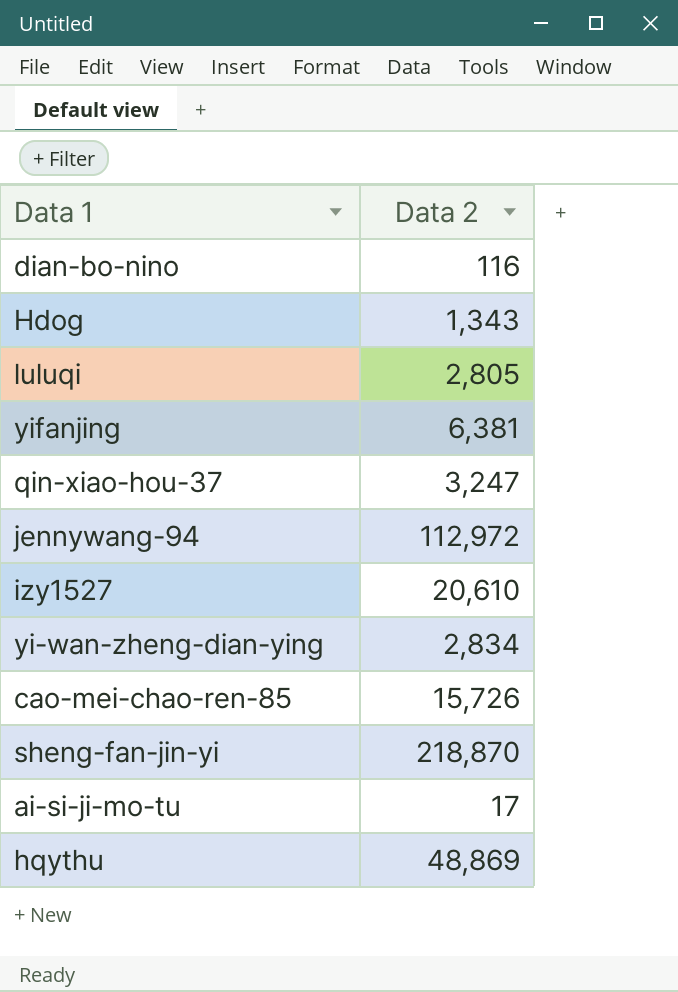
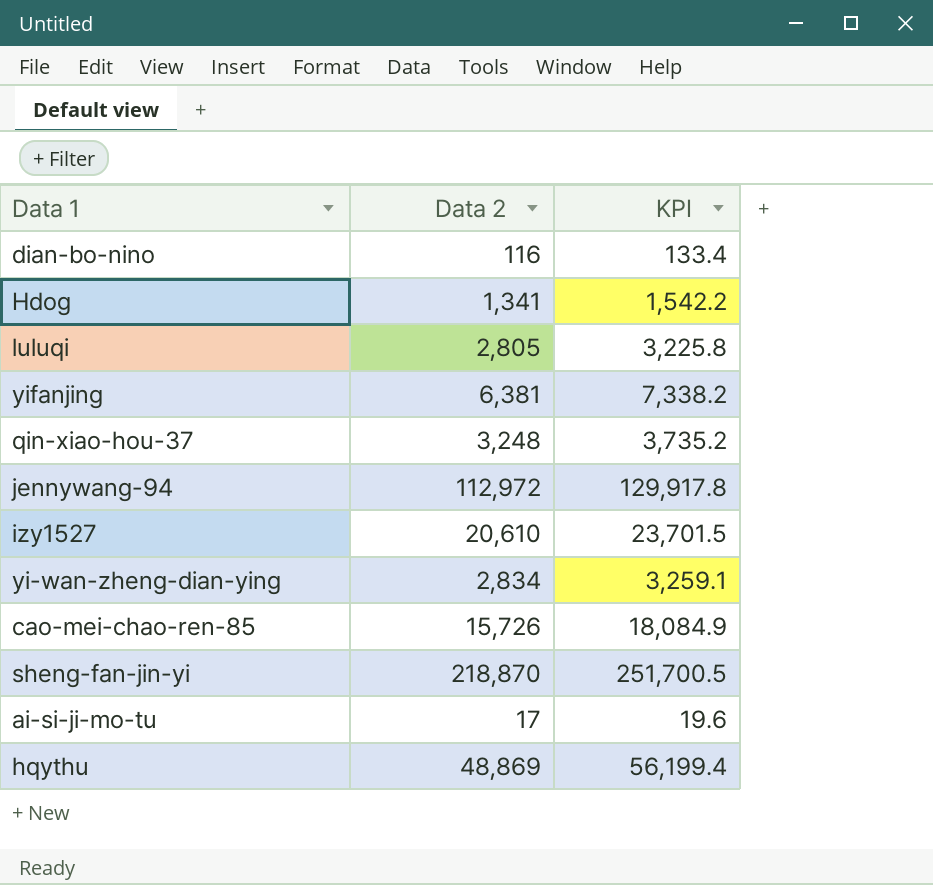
column KPI | formula: none -> [Data 2] * 1.15
Hdog | Data 2: 1,343 -> 1,341
qin-xiao-hou-37 | Data 2: 3,247 -> 3,248

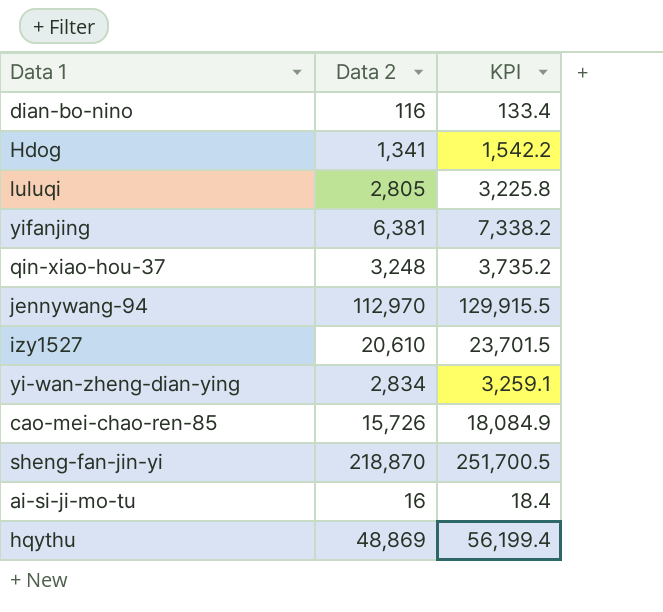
jennywang-94 | Data 2: 112,972 -> 112,970
jennywang-94 | KPI: 129,917.8 -> 129,915.5
ai-si-ji-mo-tu | Data 2: 17 -> 16
ai-si-ji-mo-tu | KPI: 19.6 -> 18.4

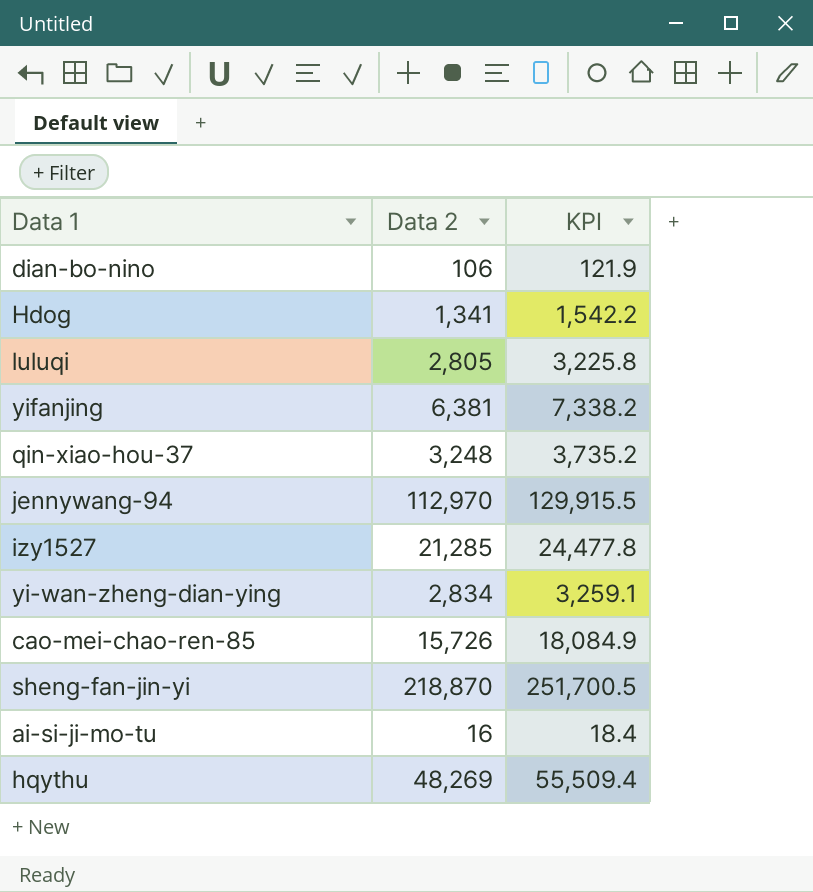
dian-bo-nino | Data 2: 116 -> 106
dian-bo-nino | KPI: 133.4 -> 121.9
izy1527 | Data 2: 20,610 -> 21,285
izy1527 | KPI: 23,701.5 -> 24,477.8
hqythu | Data 2: 48,869 -> 48,269
hqythu | KPI: 56,199.4 -> 55,509.4

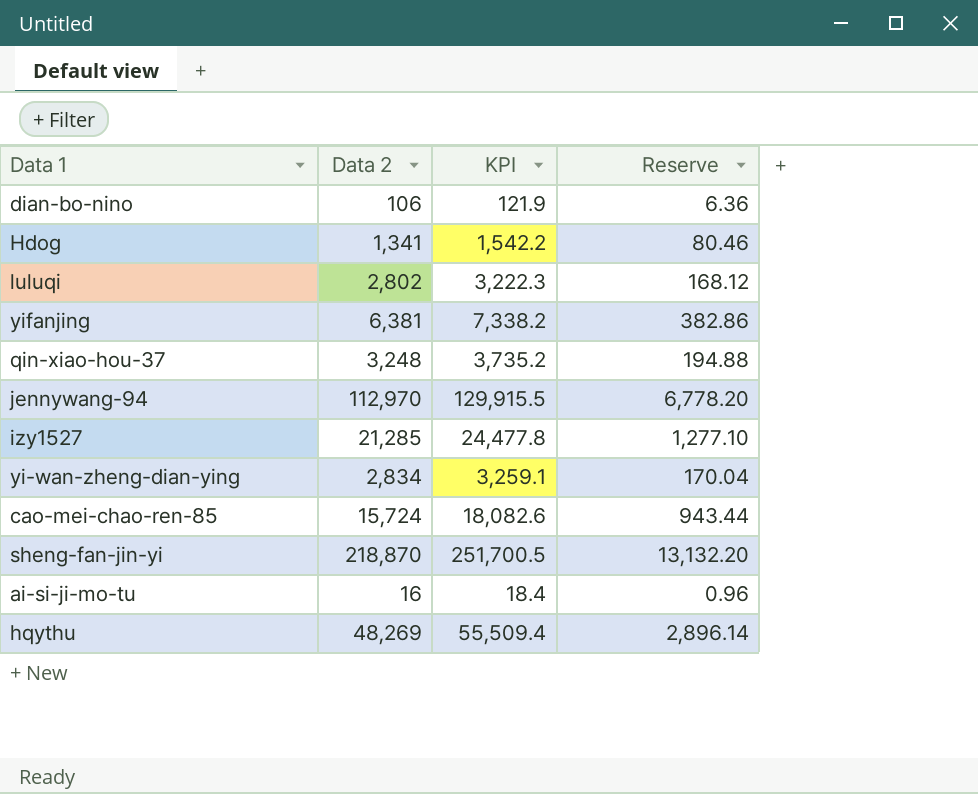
column Reserve | formula: none -> [Data 2] * 0.06
luluqi | Data 2: 2,805 -> 2,802
luluqi | KPI: 3,225.8 -> 3,222.3
cao-mei-chao-ren-85 | Data 2: 15,726 -> 15,724
cao-mei-chao-ren-85 | KPI: 18,084.9 -> 18,082.6

